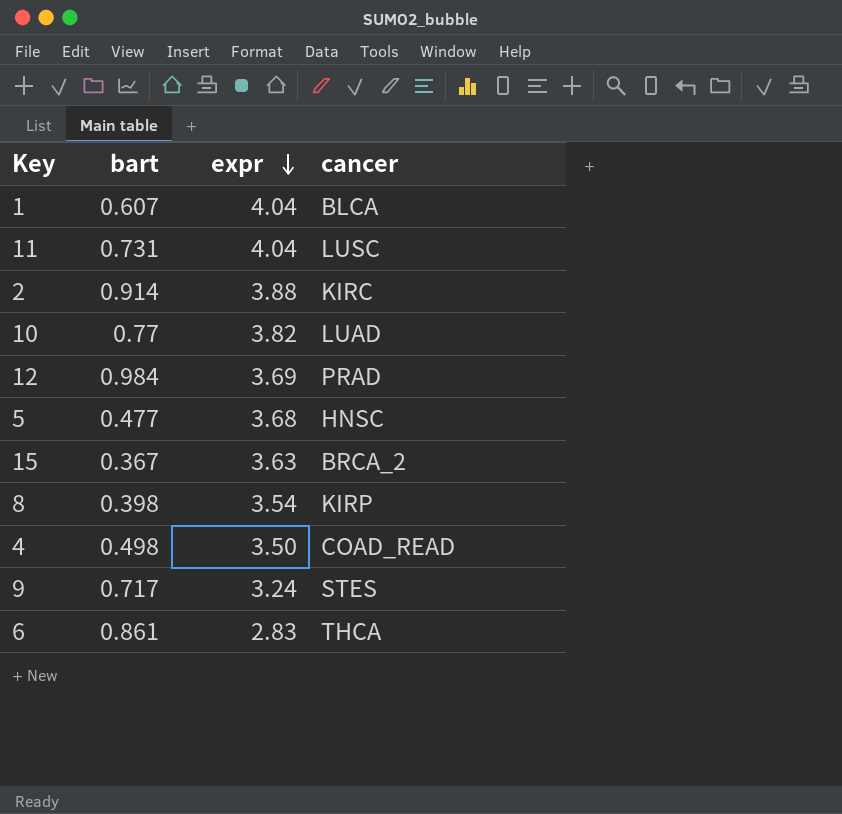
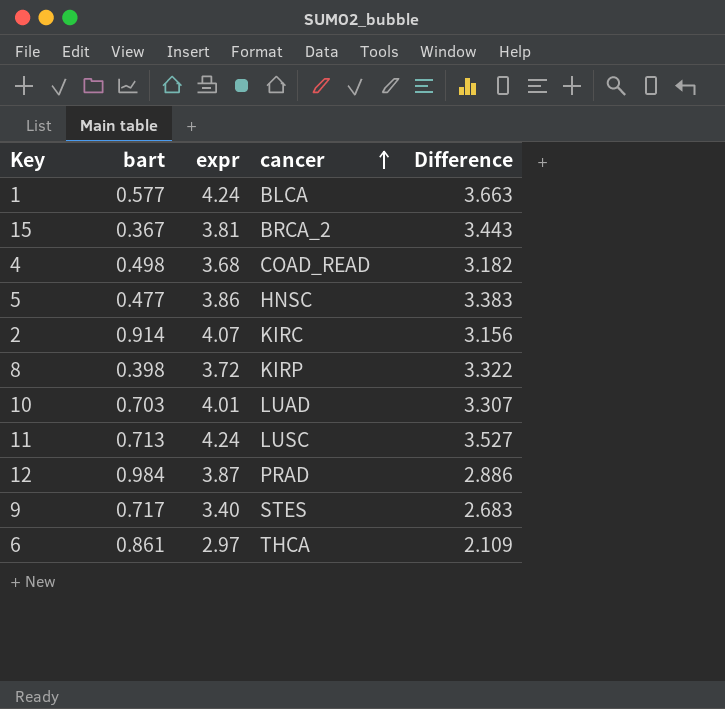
row order: expr descending -> cancer ascending
column Difference | formula: none -> [expr] - [bart]
1 | bart: 0.607 -> 0.577
1 | expr: 4.04 -> 4.24
15 | expr: 3.63 -> 3.81
4 | expr: 3.50 -> 3.68
5 | expr: 3.68 -> 3.86
2 | expr: 3.88 -> 4.07
8 | expr: 3.54 -> 3.72
10 | bart: 0.77 -> 0.703
10 | expr: 3.82 -> 4.01
11 | bart: 0.731 -> 0.713
11 | expr: 4.04 -> 4.24
12 | expr: 3.69 -> 3.87
9 | expr: 3.24 -> 3.40
6 | expr: 2.83 -> 2.97

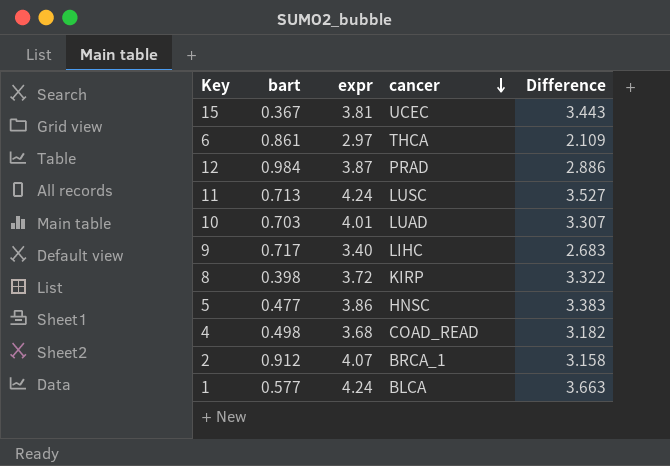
row order: cancer ascending -> cancer descending
15 | cancer: BRCA_2 -> UCEC
9 | cancer: STES -> LIHC
2 | bart: 0.914 -> 0.912
2 | cancer: KIRC -> BRCA_1
2 | Difference: 3.156 -> 3.158

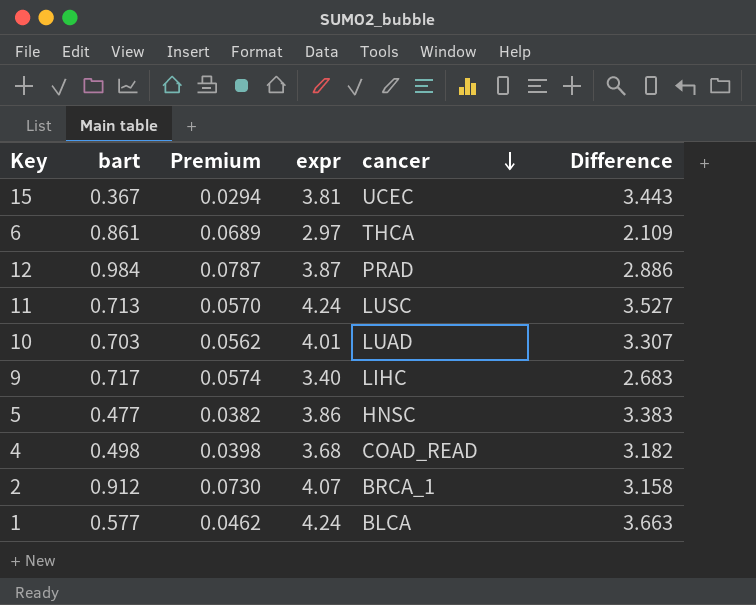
column Premium | formula: none -> [bart] * 0.08
row 8: 0.398 | 3.72 | KIRP | 3.322 -> none

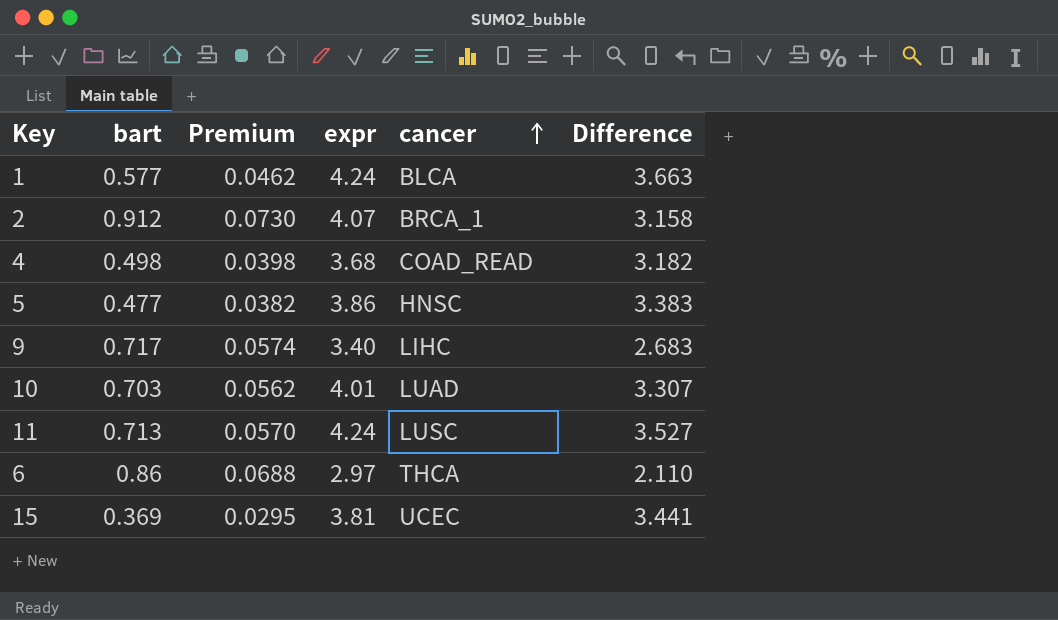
row order: cancer descending -> cancer ascending
row 12: 0.984 | 0.0787 | 3.87 | PRAD | 2.886 -> none
6 | bart: 0.861 -> 0.86
6 | Premium: 0.0689 -> 0.0688
6 | Difference: 2.109 -> 2.110
15 | bart: 0.367 -> 0.369
15 | Premium: 0.0294 -> 0.0295
15 | Difference: 3.443 -> 3.441

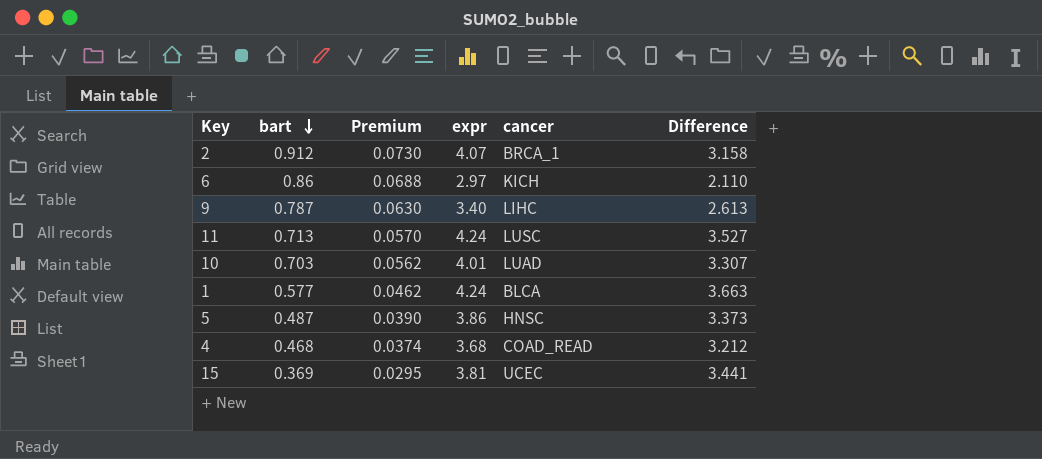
row order: cancer ascending -> bart descending
6 | cancer: THCA -> KICH
9 | bart: 0.717 -> 0.787
9 | Premium: 0.0574 -> 0.0630
9 | Difference: 2.683 -> 2.613
5 | bart: 0.477 -> 0.487
5 | Premium: 0.0382 -> 0.0390
5 | Difference: 3.383 -> 3.373
4 | bart: 0.498 -> 0.468
4 | Premium: 0.0398 -> 0.0374
4 | Difference: 3.182 -> 3.212

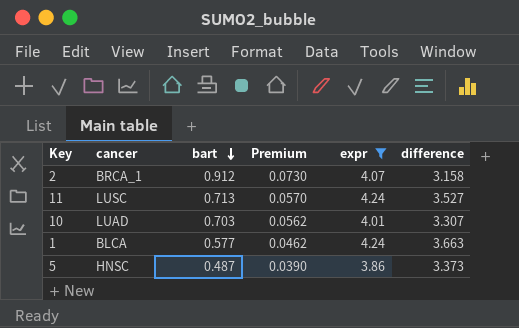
filter: none -> expr >= 3.86
column cancer | position: 5 -> 2
column name: Difference -> difference

